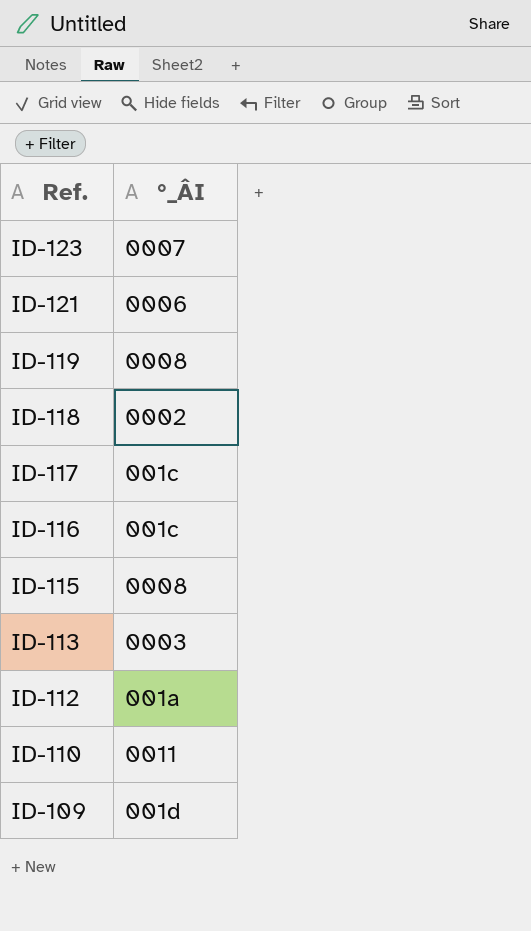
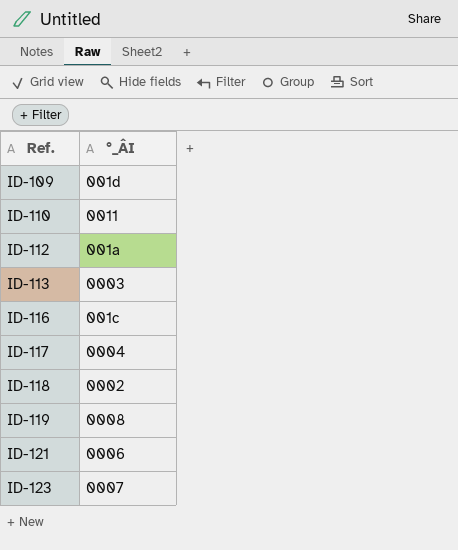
row order: Ref. descending -> Ref. ascending
row ID-115: 0008 -> none
ID-117 | °_ÂI: 001c -> 0004

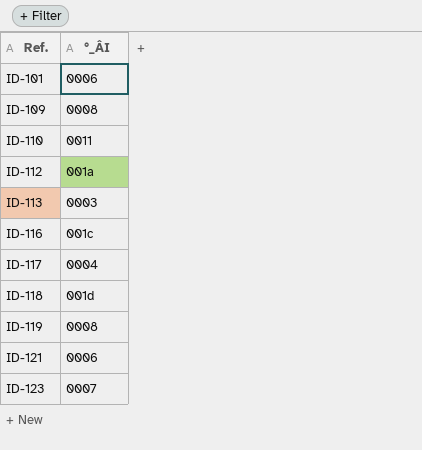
row ID-101: none -> 0006
ID-109 | °_ÂI: 001d -> 0008
ID-118 | °_ÂI: 0002 -> 001d

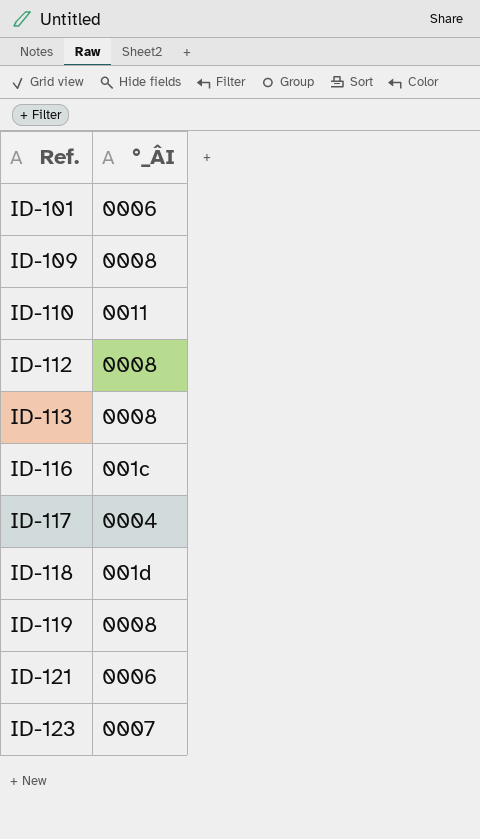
ID-112 | °_ÂI: 001a -> 0008
ID-113 | °_ÂI: 0003 -> 0008

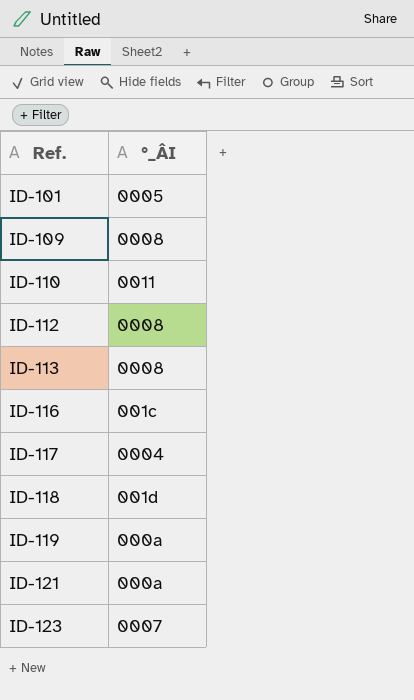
ID-101 | °_ÂI: 0006 -> 0005
ID-119 | °_ÂI: 0008 -> 000a
ID-121 | °_ÂI: 0006 -> 000a

